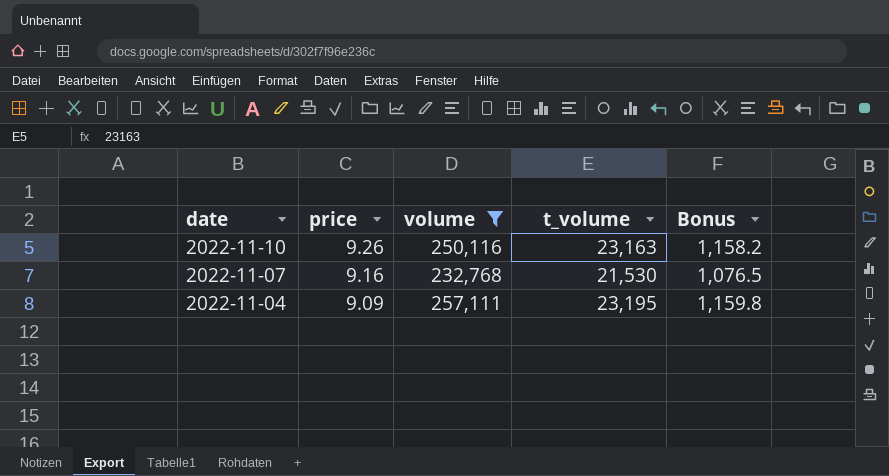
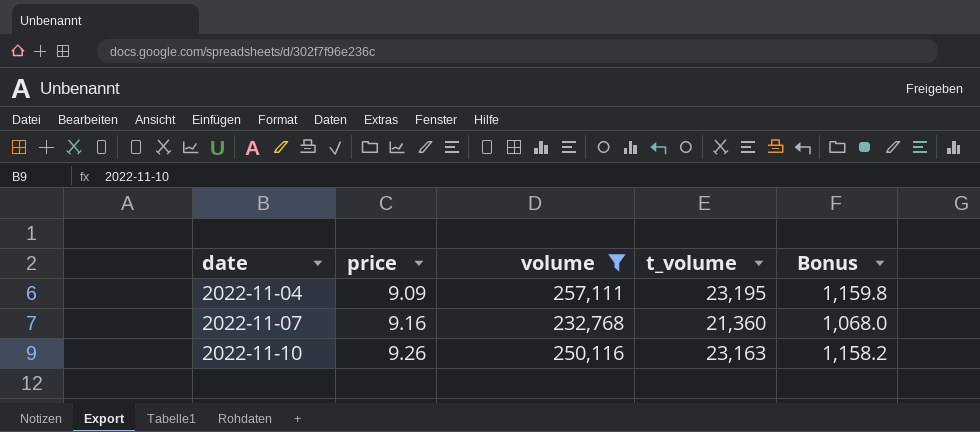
row order: date descending -> date ascending
2022-11-07 | t_volume: 21,530 -> 21,360
2022-11-07 | Bonus: 1,076.5 -> 1,068.0

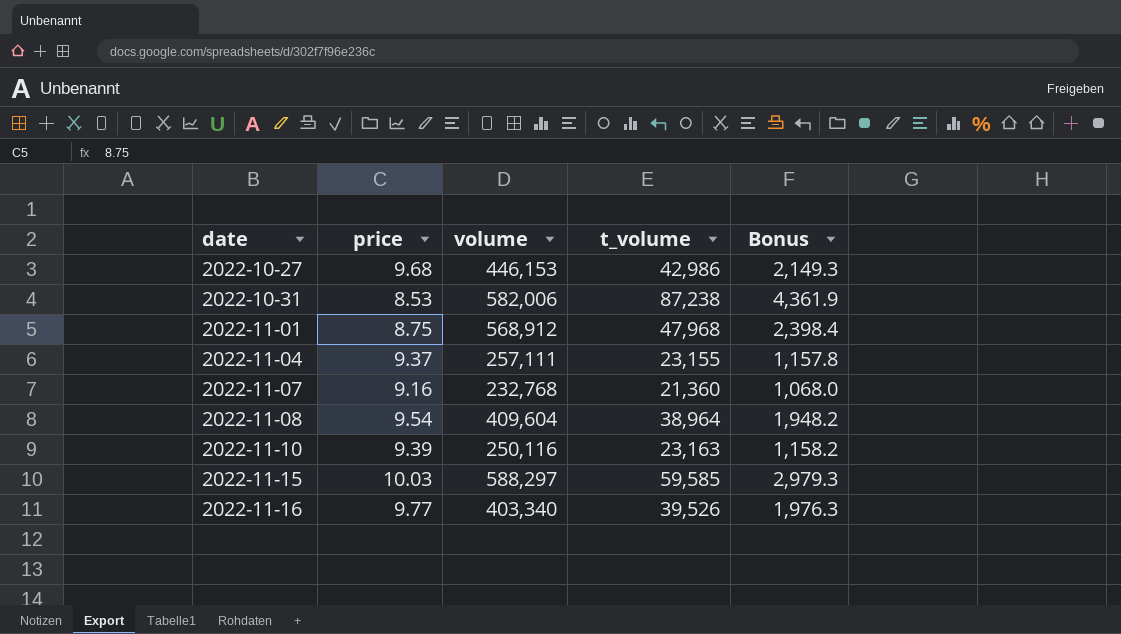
filter: volume <= 257,111 -> none
2022-11-04 | price: 9.09 -> 9.37
2022-11-04 | t_volume: 23,195 -> 23,155
2022-11-04 | Bonus: 1,159.8 -> 1,157.8
2022-11-10 | price: 9.26 -> 9.39

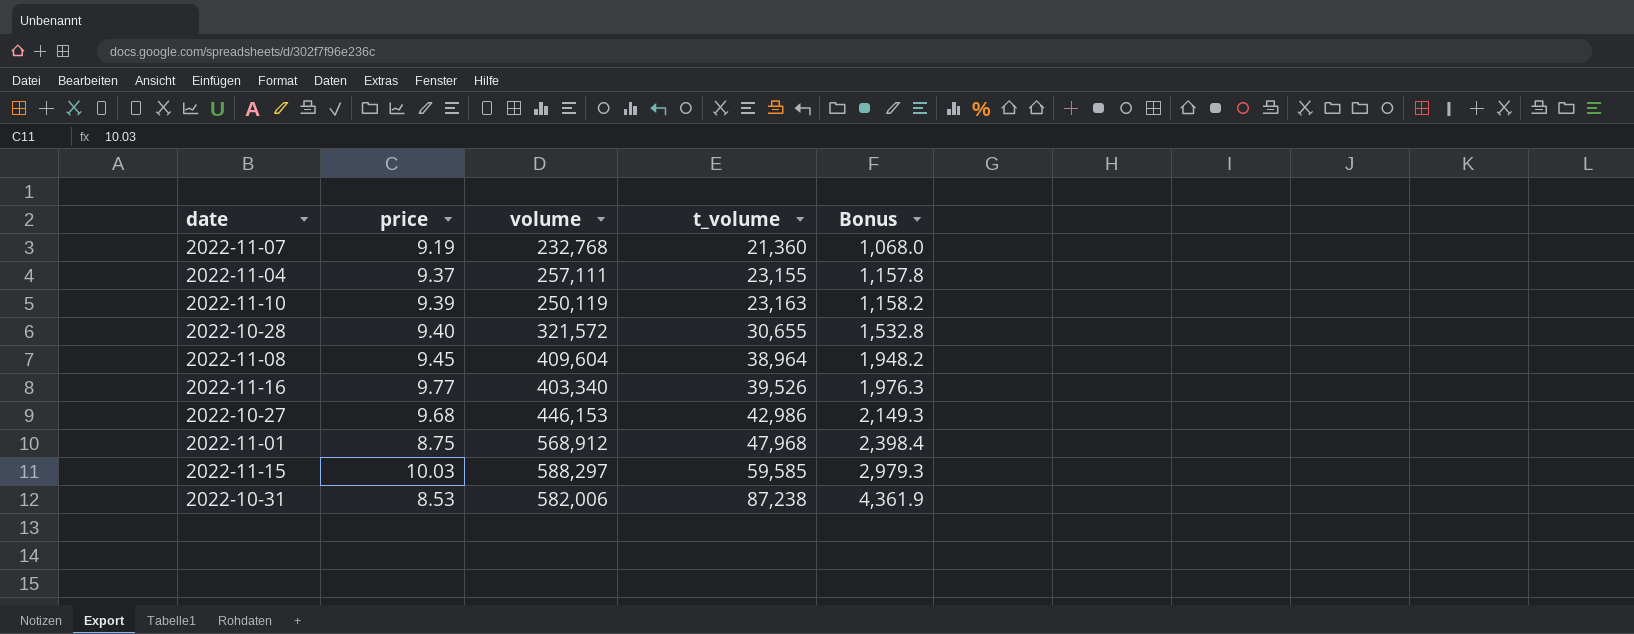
row order: date ascending -> t_volume ascending
2022-11-07 | price: 9.16 -> 9.19
2022-11-10 | volume: 250,116 -> 250,119
row 2022-10-28: none -> 9.40 | 321,572 | 30,655 | 1,532.8
2022-11-08 | price: 9.54 -> 9.45

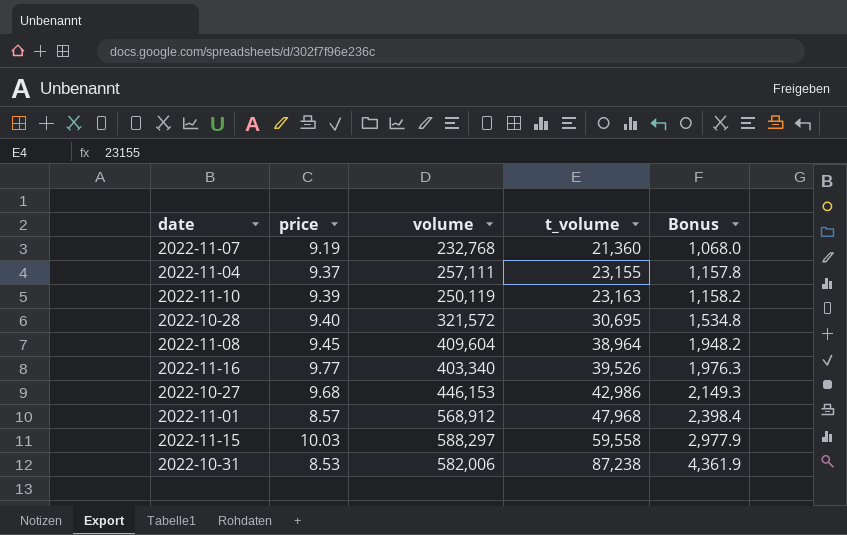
2022-10-28 | t_volume: 30,655 -> 30,695
2022-10-28 | Bonus: 1,532.8 -> 1,534.8
2022-11-01 | price: 8.75 -> 8.57
2022-11-15 | t_volume: 59,585 -> 59,558
2022-11-15 | Bonus: 2,979.3 -> 2,977.9

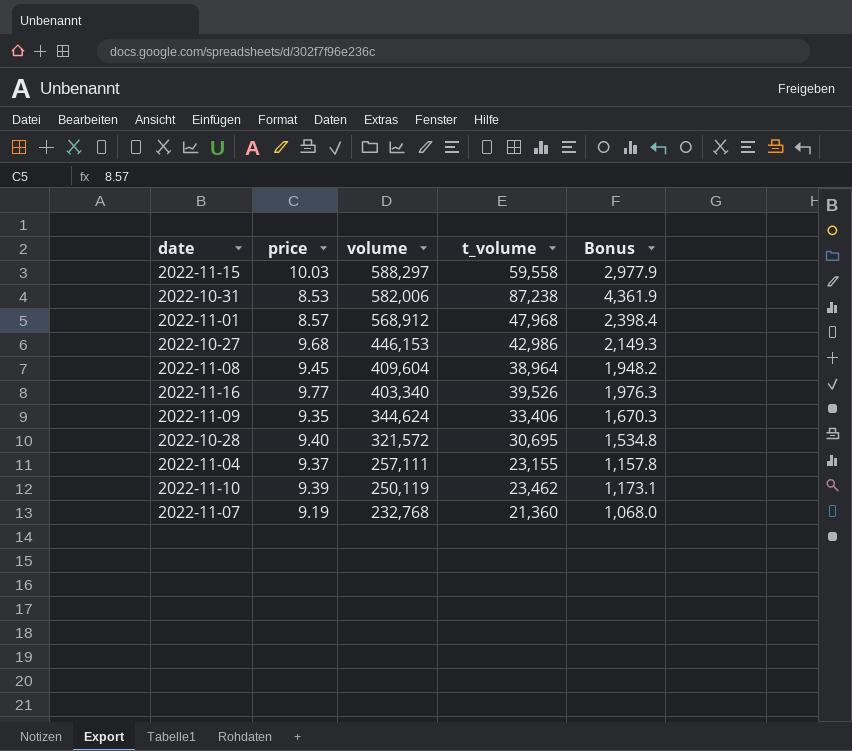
row order: t_volume ascending -> volume descending
row 2022-11-09: none -> 9.35 | 344,624 | 33,406 | 1,670.3
2022-11-10 | t_volume: 23,163 -> 23,462
2022-11-10 | Bonus: 1,158.2 -> 1,173.1

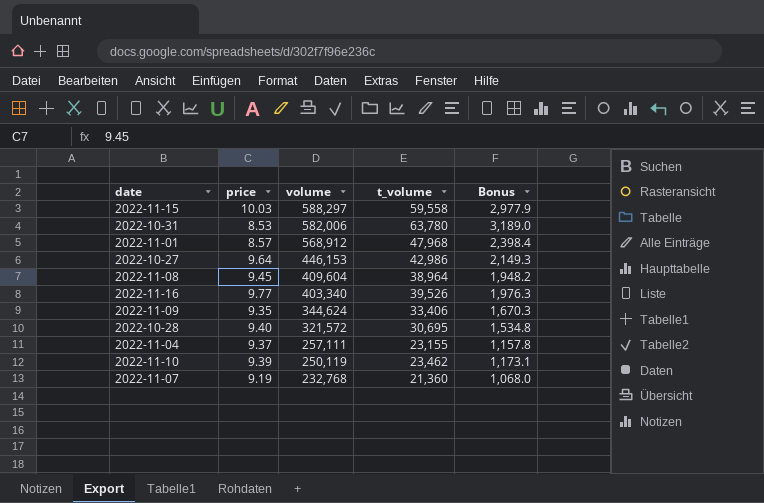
2022-10-31 | t_volume: 87,238 -> 63,780
2022-10-31 | Bonus: 4,361.9 -> 3,189.0
2022-10-27 | price: 9.68 -> 9.64

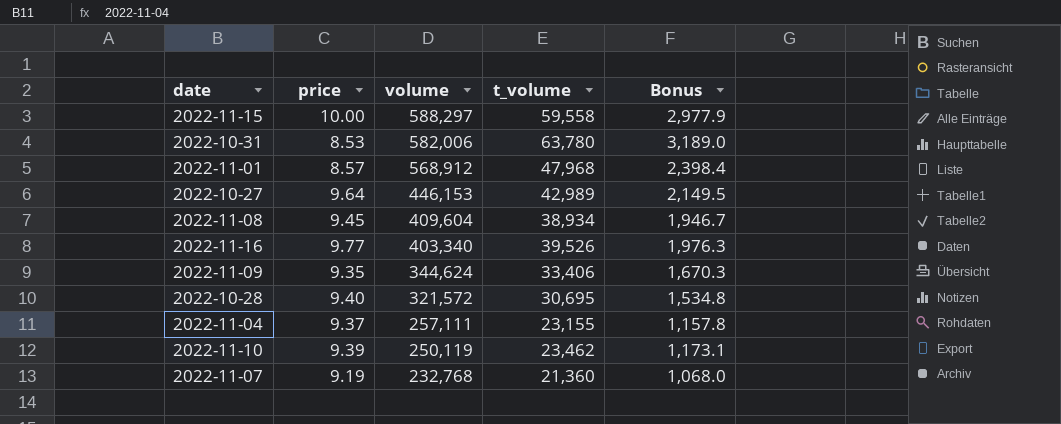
2022-11-15 | price: 10.03 -> 10.00
2022-10-27 | t_volume: 42,986 -> 42,989
2022-10-27 | Bonus: 2,149.3 -> 2,149.5
2022-11-08 | t_volume: 38,964 -> 38,934
2022-11-08 | Bonus: 1,948.2 -> 1,946.7

